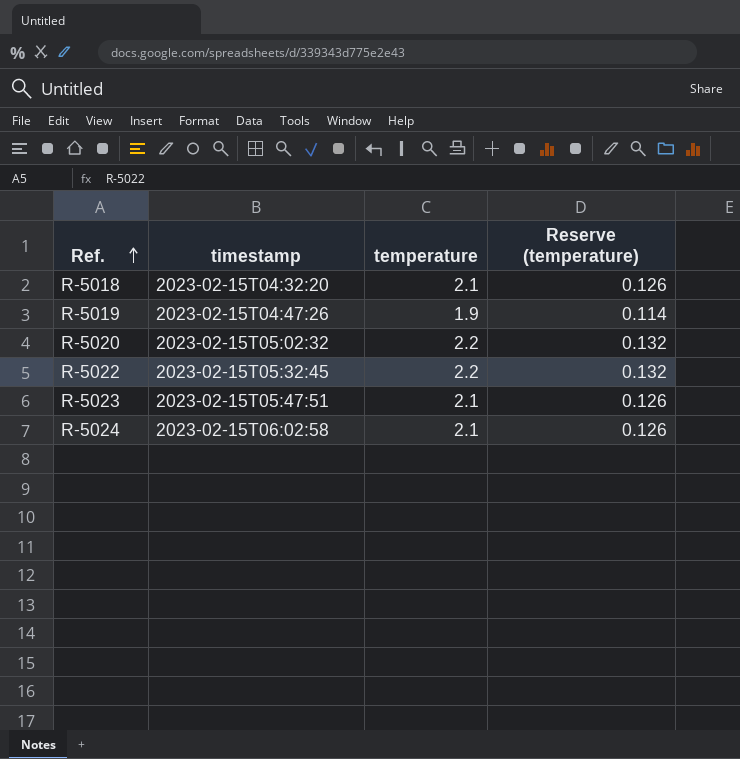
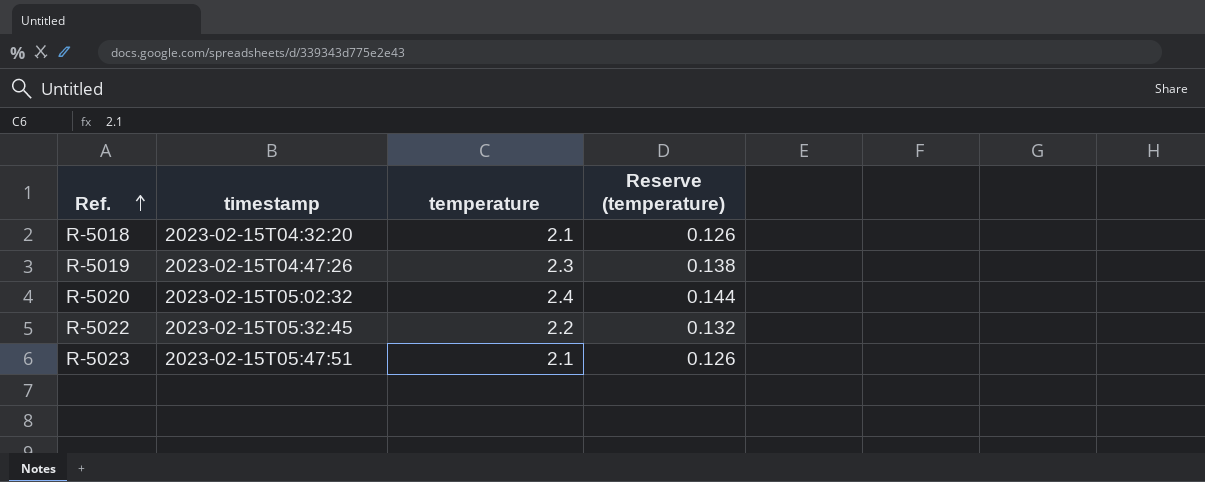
row R-5024: 2023-02-15T06:02:58 | 2.1 | 0.126 -> none
R-5019 | temperature: 1.9 -> 2.3
R-5019 | Reserve (temperature): 0.114 -> 0.138
R-5020 | temperature: 2.2 -> 2.4
R-5020 | Reserve (temperature): 0.132 -> 0.144

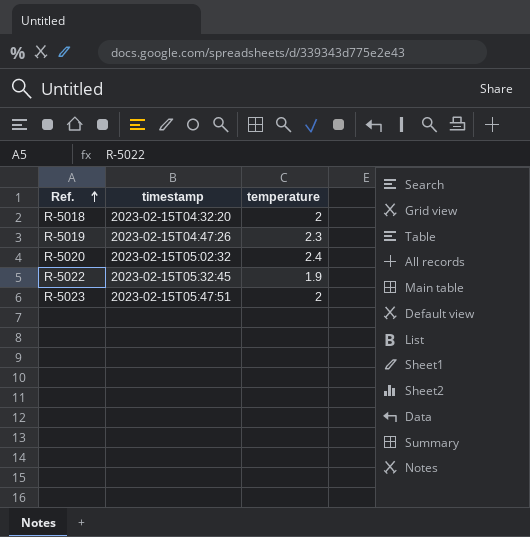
column Reserve (temperature) | formula: [temperature] * 0.06 -> none
R-5018 | temperature: 2.1 -> 2
R-5022 | temperature: 2.2 -> 1.9
R-5023 | temperature: 2.1 -> 2

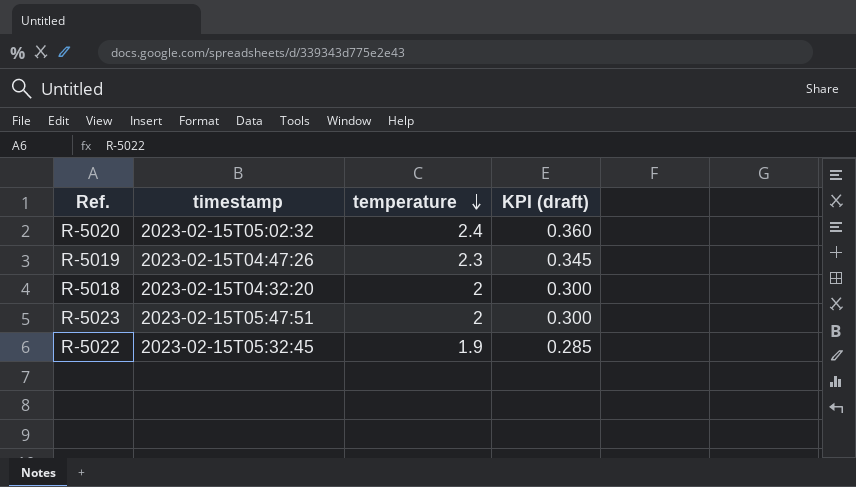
row order: Ref. ascending -> temperature descending
column KPI (draft) | formula: none -> [temperature] * 0.15

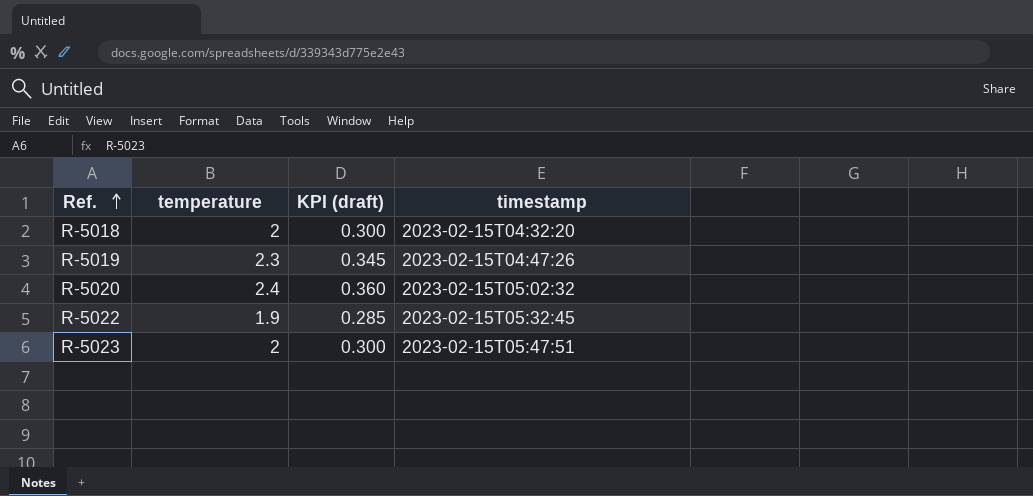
row order: temperature descending -> Ref. ascending
column timestamp | position: 2 -> 4

